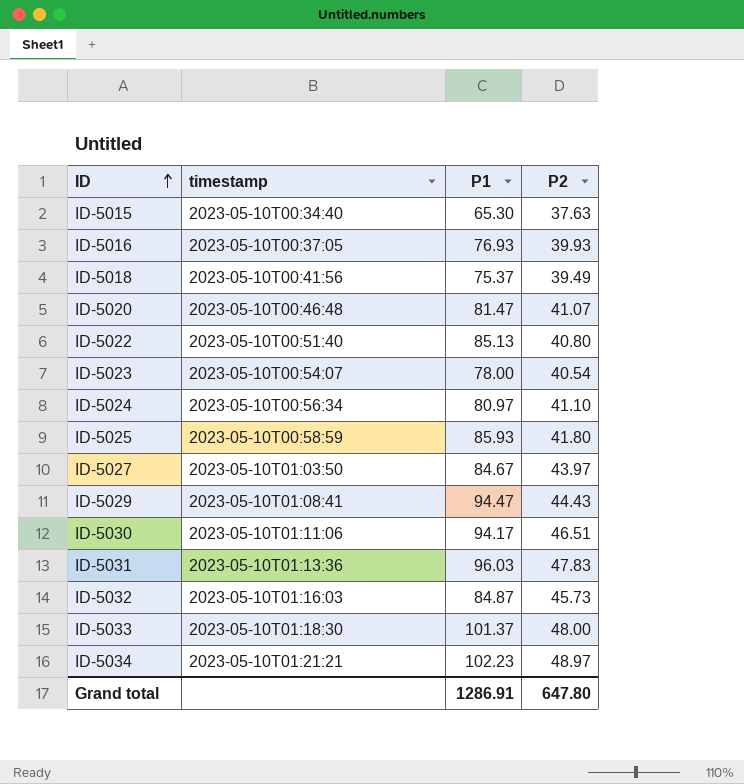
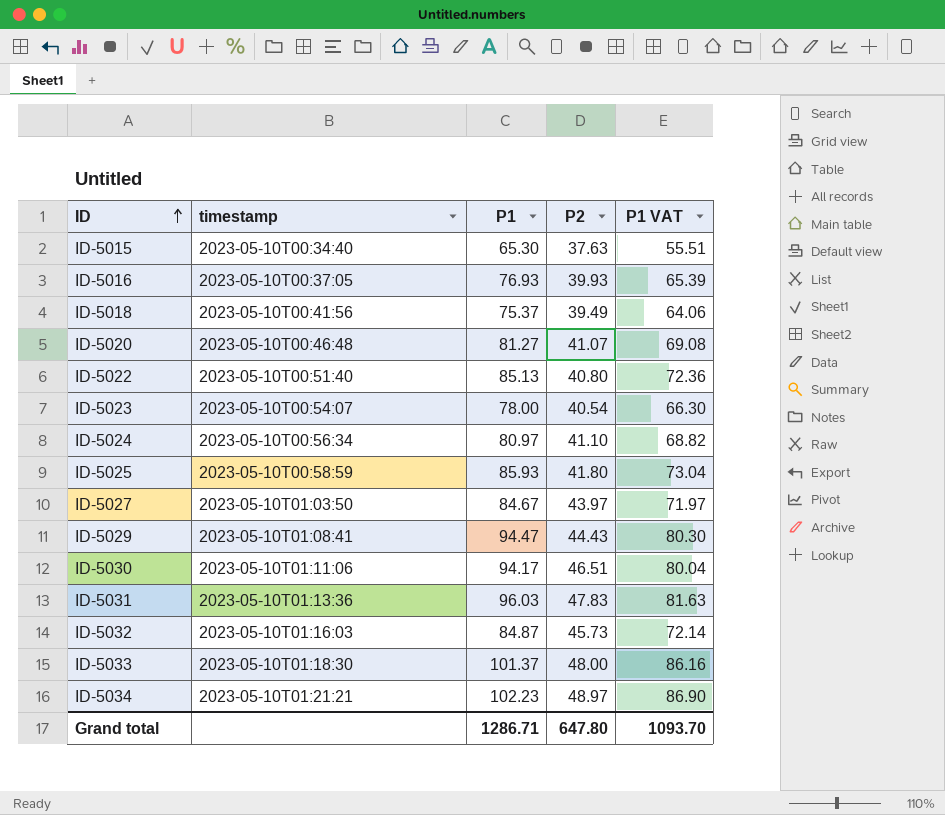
column P1 VAT | formula: none -> [P1] * 0.85
ID-5020 | P1: 81.47 -> 81.27
Grand total | P1: 1286.91 -> 1286.71

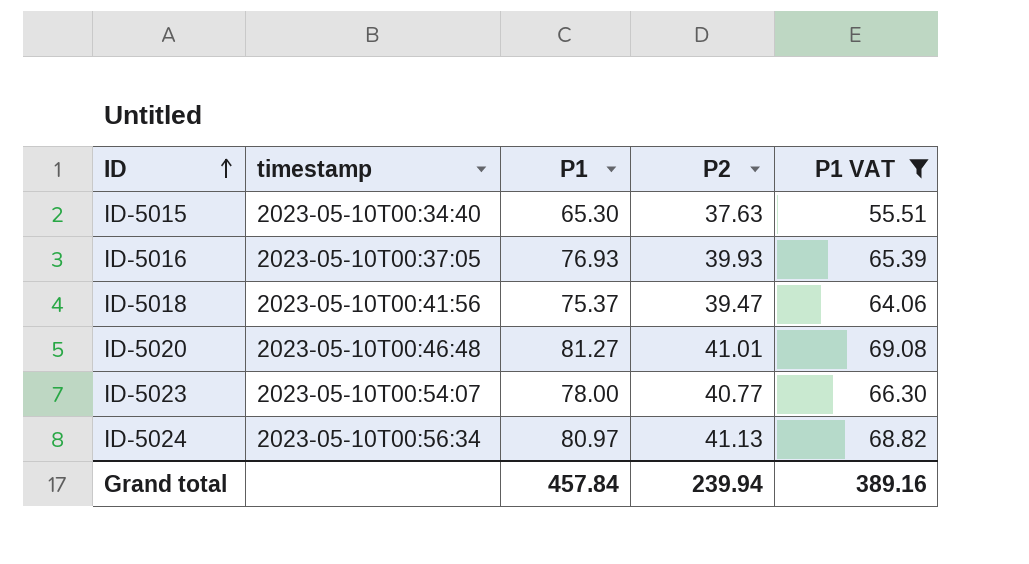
filter: none -> P1 VAT <= 69.08
ID-5018 | P2: 39.49 -> 39.47
ID-5020 | P2: 41.07 -> 41.01
ID-5023 | P2: 40.54 -> 40.77
ID-5024 | P2: 41.10 -> 41.13
Grand total | P1: 1286.71 -> 457.84
Grand total | P2: 647.80 -> 239.94
Grand total | P1 VAT: 1093.70 -> 389.16

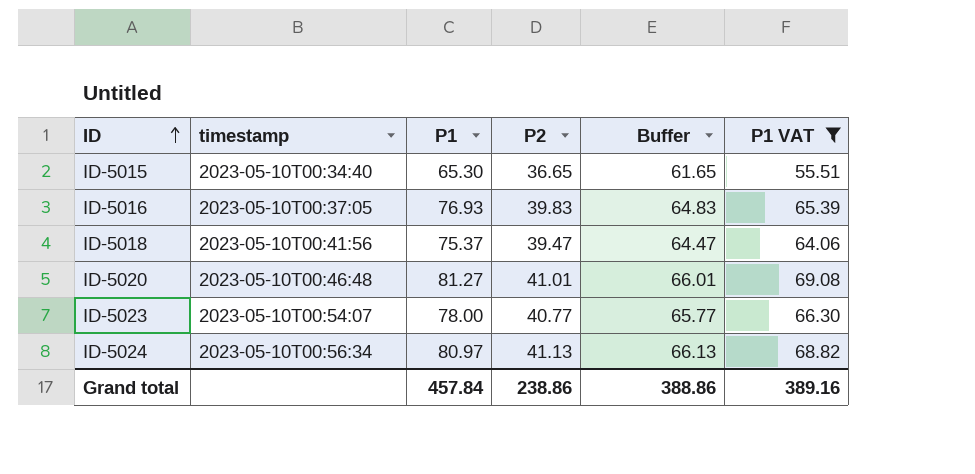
column Buffer | formula: none -> [P2] + 25
ID-5015 | P2: 37.63 -> 36.65
ID-5016 | P2: 39.93 -> 39.83
Grand total | P2: 239.94 -> 238.86

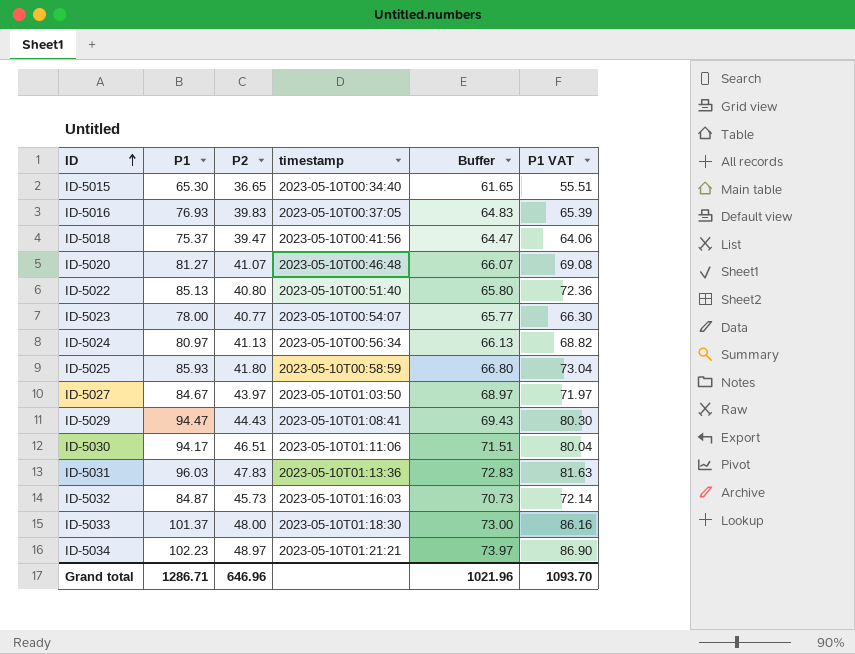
filter: P1 VAT <= 69.08 -> none
column timestamp | position: 2 -> 4
ID-5020 | P2: 41.01 -> 41.07
ID-5020 | Buffer: 66.01 -> 66.07
Grand total | P1: 457.84 -> 1286.71
Grand total | P2: 238.86 -> 646.96
Grand total | Buffer: 388.86 -> 1021.96
Grand total | P1 VAT: 389.16 -> 1093.70

